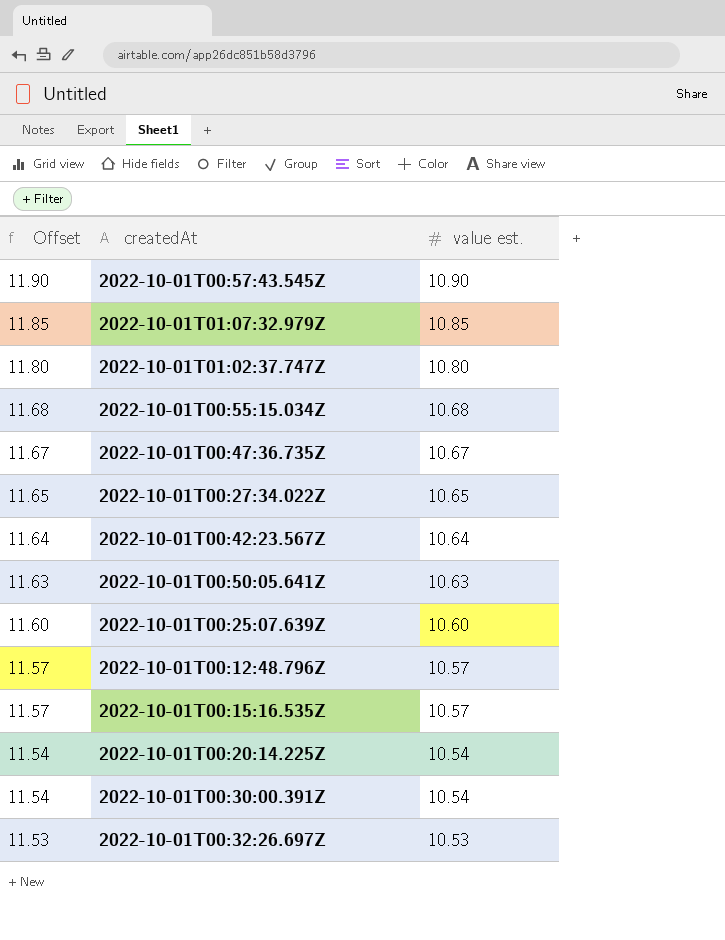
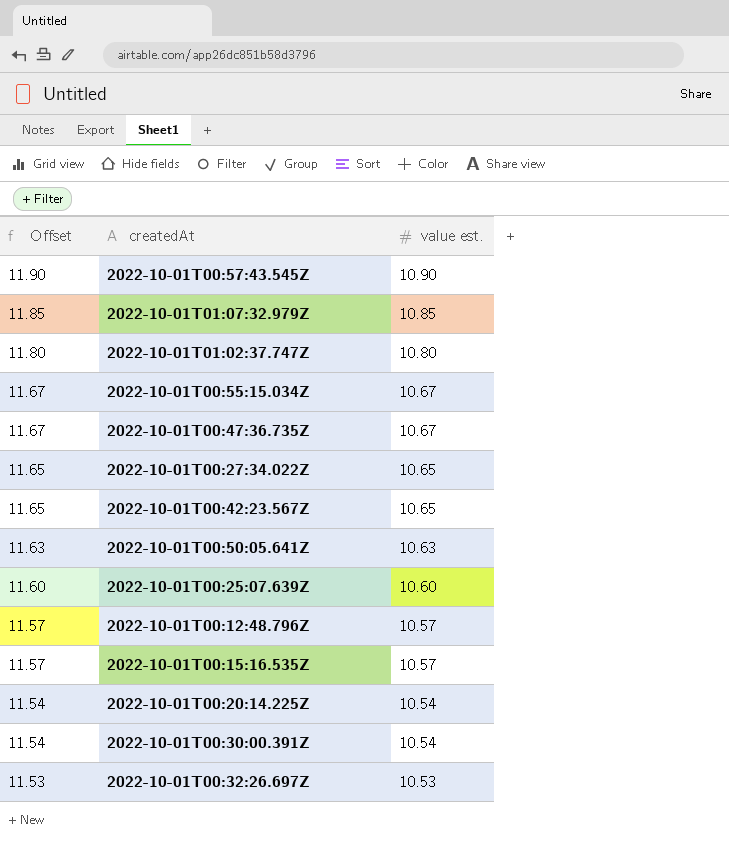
2022-10-01T00:55:15.034Z | Offset: 11.68 -> 11.67
2022-10-01T00:55:15.034Z | value est.: 10.68 -> 10.67
2022-10-01T00:42:23.567Z | Offset: 11.64 -> 11.65
2022-10-01T00:42:23.567Z | value est.: 10.64 -> 10.65

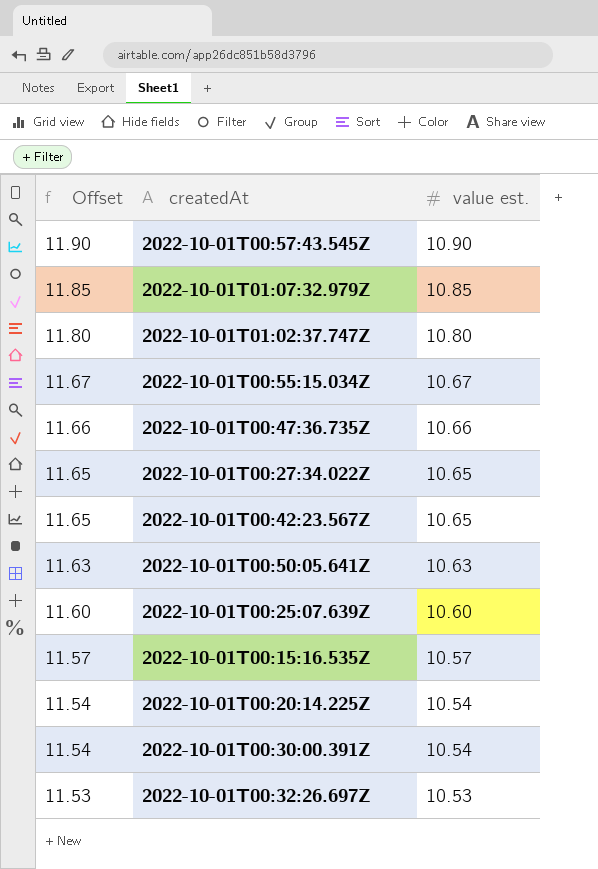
row 2022-10-01T00:12:48.796Z: 11.57 | 10.57 -> none
2022-10-01T00:47:36.735Z | Offset: 11.67 -> 11.66
2022-10-01T00:47:36.735Z | value est.: 10.67 -> 10.66

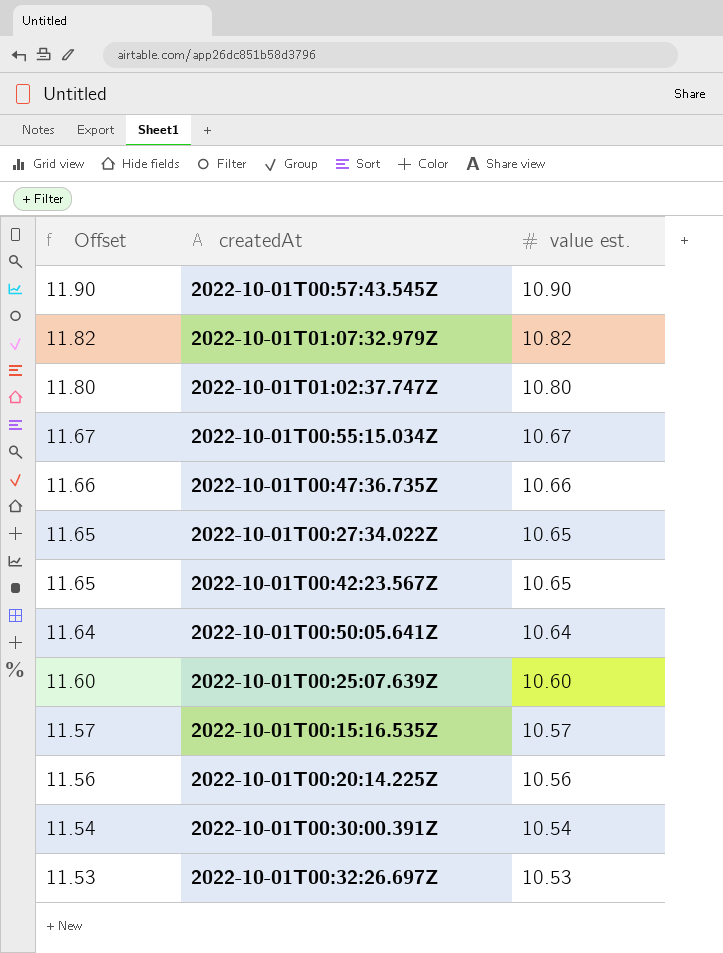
2022-10-01T01:07:32.979Z | Offset: 11.85 -> 11.82
2022-10-01T01:07:32.979Z | value est.: 10.85 -> 10.82
2022-10-01T00:50:05.641Z | Offset: 11.63 -> 11.64
2022-10-01T00:50:05.641Z | value est.: 10.63 -> 10.64
2022-10-01T00:20:14.225Z | Offset: 11.54 -> 11.56
2022-10-01T00:20:14.225Z | value est.: 10.54 -> 10.56

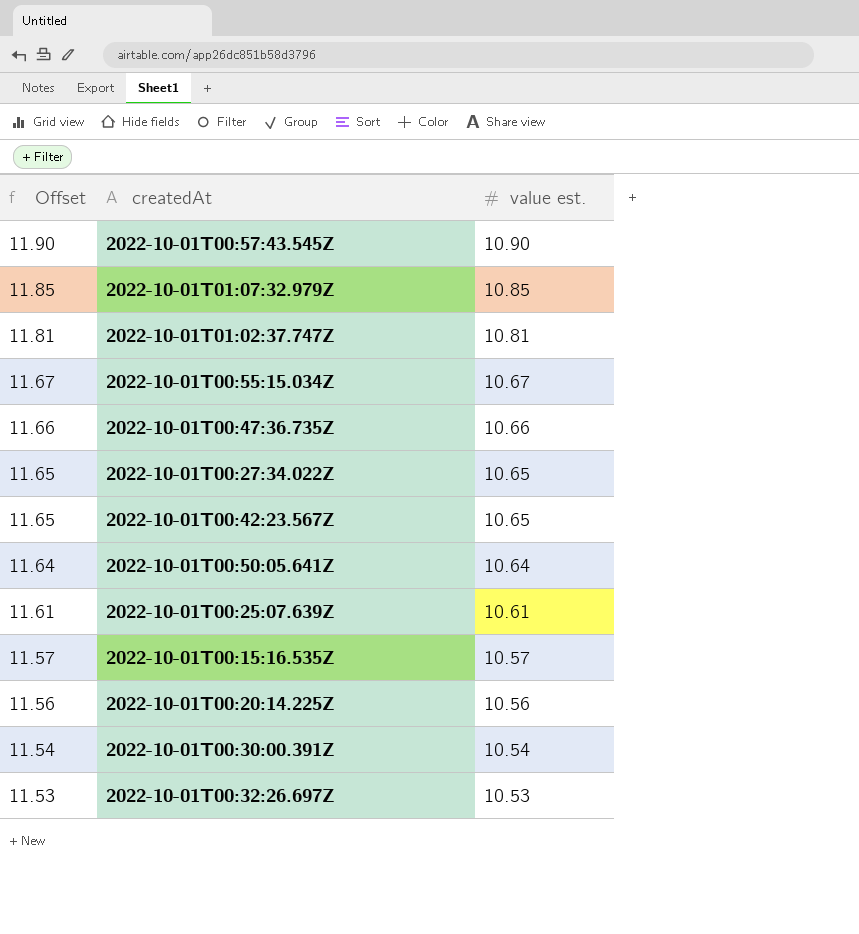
2022-10-01T01:07:32.979Z | Offset: 11.82 -> 11.85
2022-10-01T01:07:32.979Z | value est.: 10.82 -> 10.85
2022-10-01T01:02:37.747Z | Offset: 11.80 -> 11.81
2022-10-01T01:02:37.747Z | value est.: 10.80 -> 10.81
2022-10-01T00:25:07.639Z | Offset: 11.60 -> 11.61
2022-10-01T00:25:07.639Z | value est.: 10.60 -> 10.61

